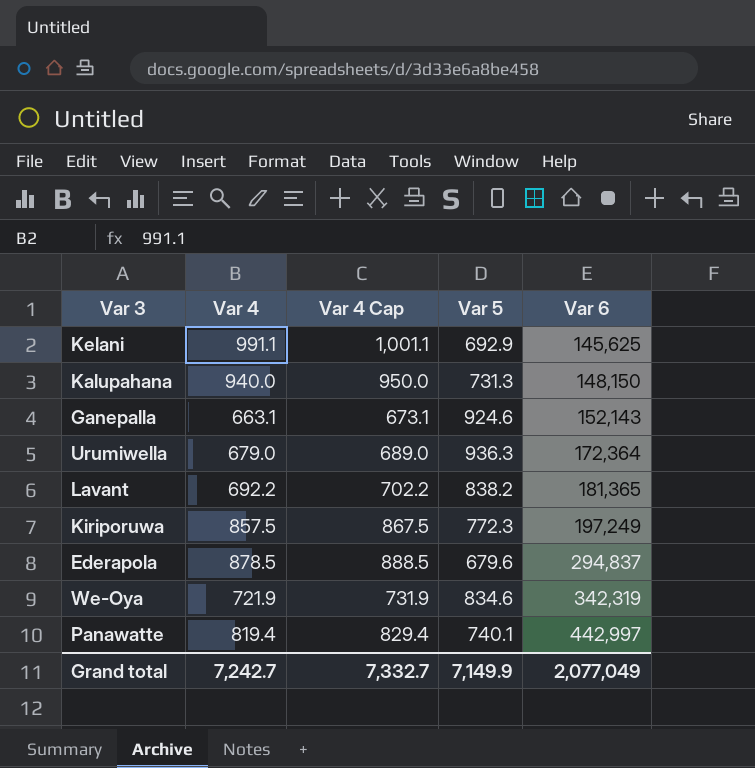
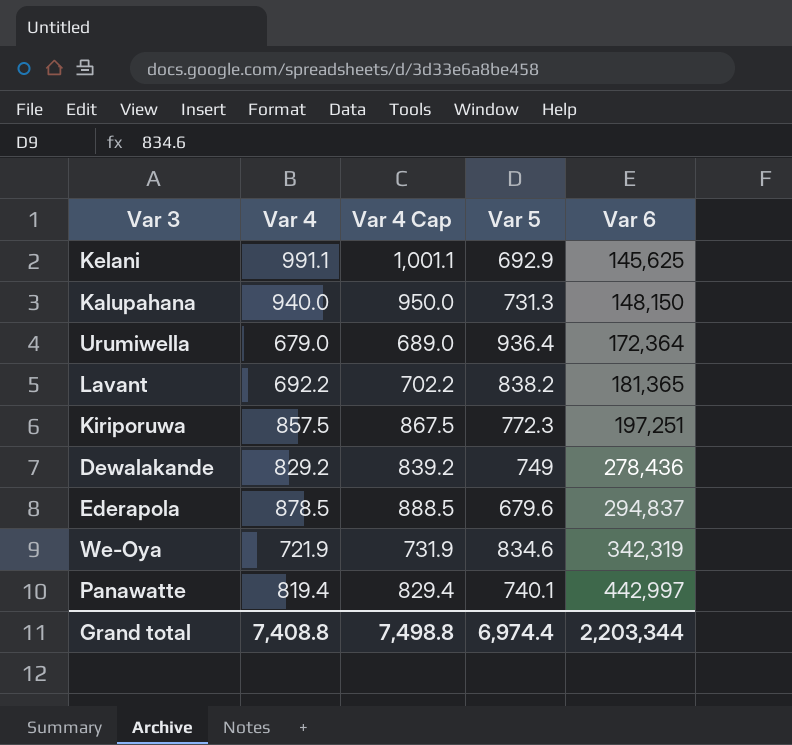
row Ganepalla: 663.1 | 673.1 | 924.6 | 152,143 -> none
Urumiwella | Var 5: 936.3 -> 936.4
Kiriporuwa | Var 6: 197,249 -> 197,251
row Dewalakande: none -> 829.2 | 839.2 | 749 | 278,436
Grand total | Var 4: 7,242.7 -> 7,408.8
Grand total | Var 4 Cap: 7,332.7 -> 7,498.8
Grand total | Var 5: 7,149.9 -> 6,974.4
Grand total | Var 6: 2,077,049 -> 2,203,344

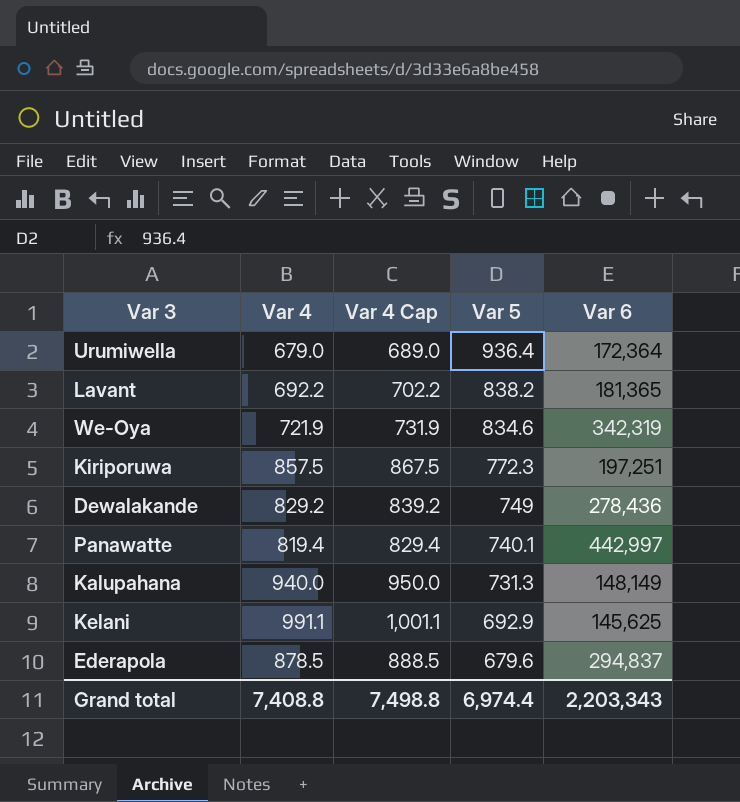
row order: Var 6 ascending -> Var 5 descending
Kalupahana | Var 6: 148,150 -> 148,149
Grand total | Var 6: 2,203,344 -> 2,203,343

